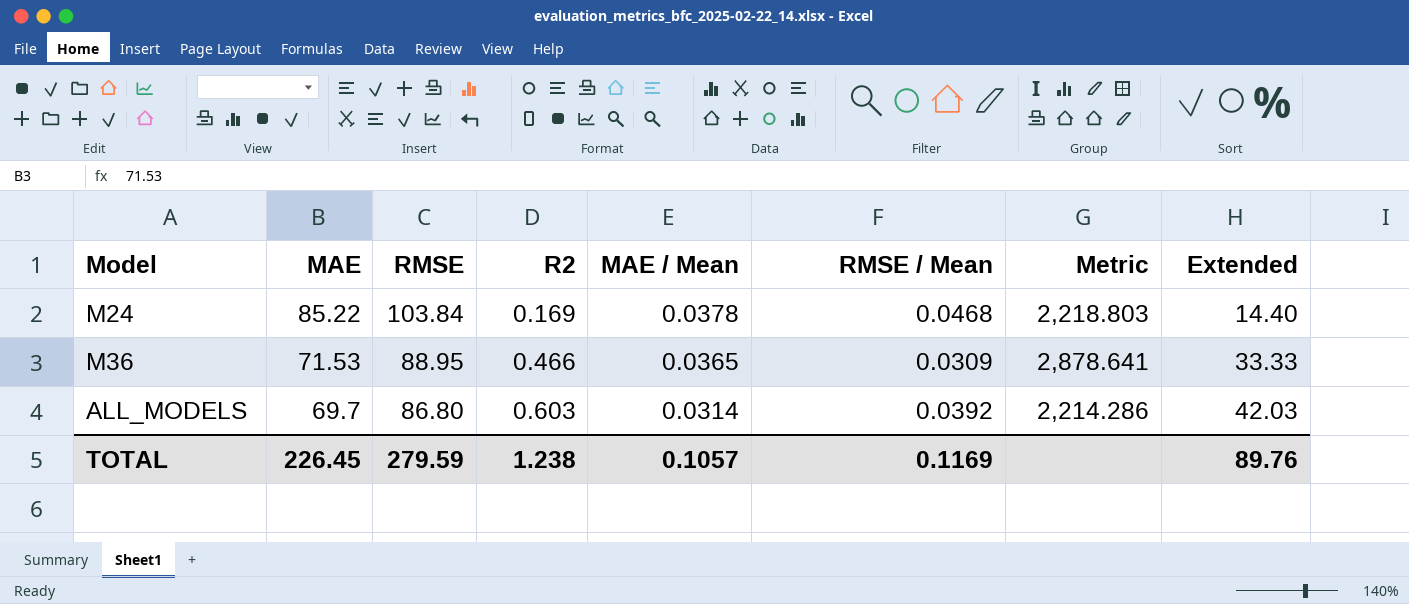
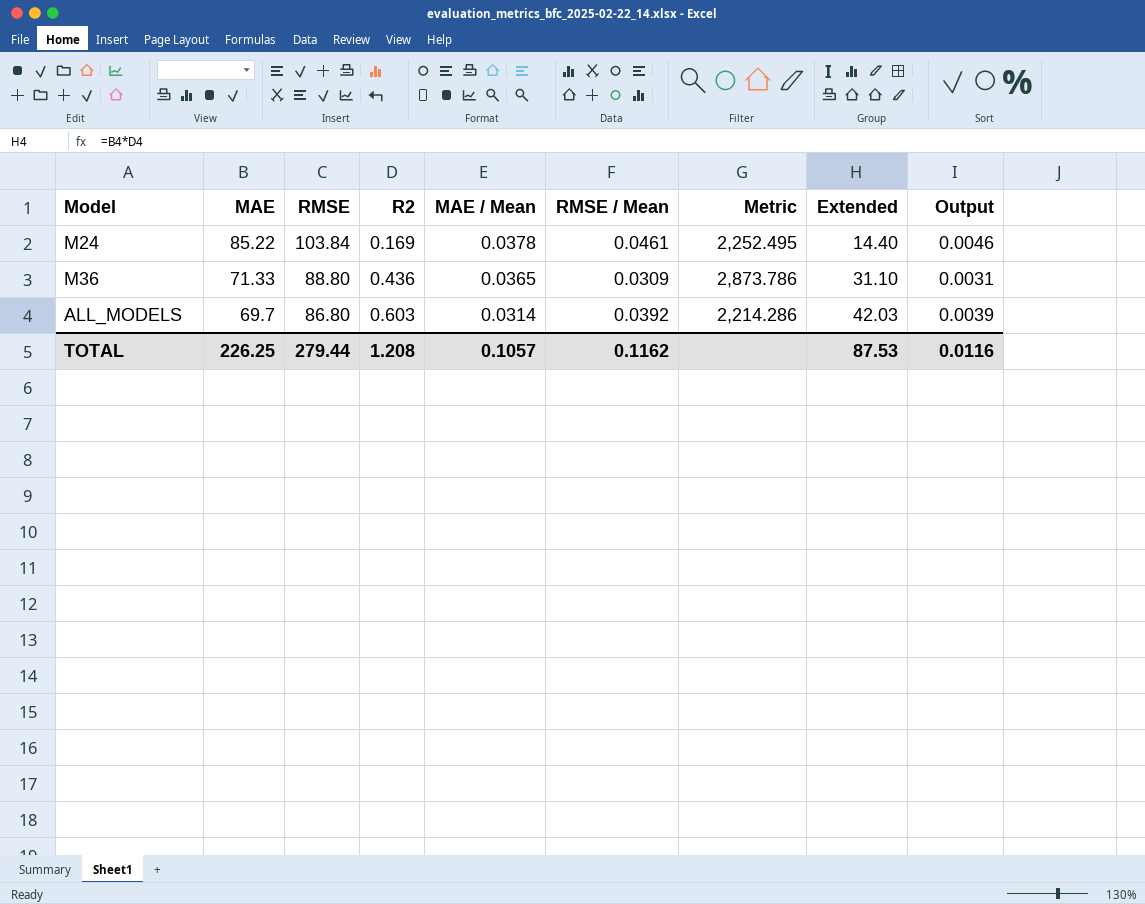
column Output | formula: none -> [RMSE / Mean] * 0.1
M24 | RMSE / Mean: 0.0468 -> 0.0461
M24 | Metric: 2,218.803 -> 2,252.495
M36 | MAE: 71.53 -> 71.33
M36 | RMSE: 88.95 -> 88.80
M36 | R2: 0.466 -> 0.436
M36 | Metric: 2,878.641 -> 2,873.786
M36 | Extended: 33.33 -> 31.10
TOTAL | MAE: 226.45 -> 226.25
TOTAL | RMSE: 279.59 -> 279.44
TOTAL | R2: 1.238 -> 1.208
TOTAL | RMSE / Mean: 0.1169 -> 0.1162
TOTAL | Extended: 89.76 -> 87.53

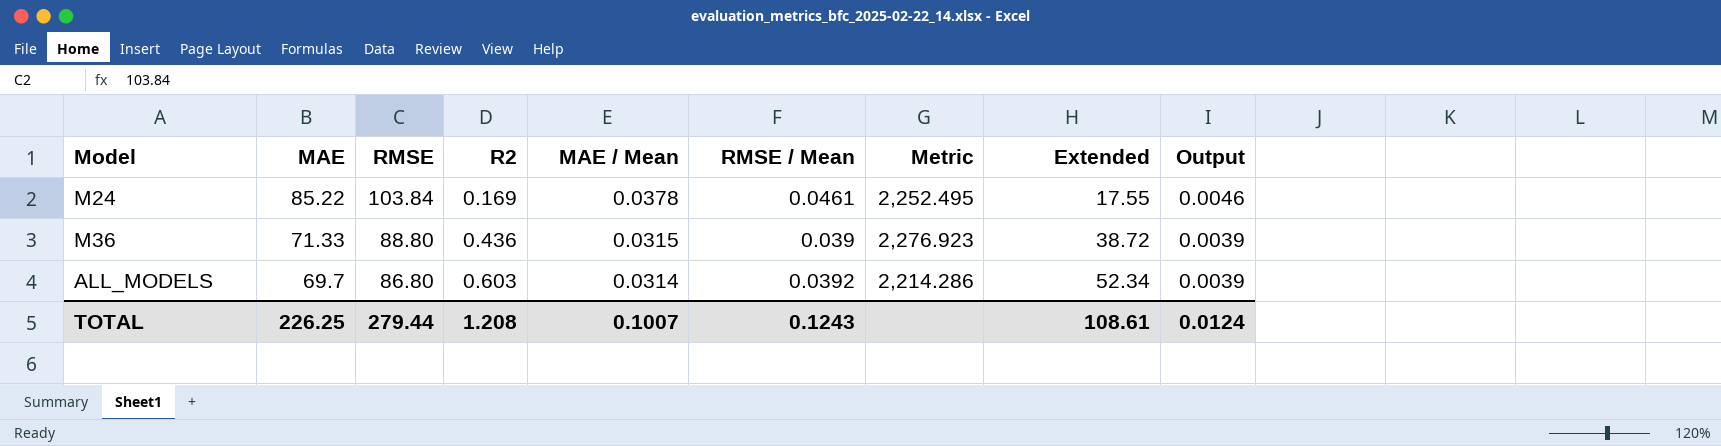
column Extended | formula: [MAE] * [R2] -> [RMSE] * [R2]
M36 | MAE / Mean: 0.0365 -> 0.0315
M36 | RMSE / Mean: 0.0309 -> 0.039
M36 | Metric: 2,873.786 -> 2,276.923
M36 | Output: 0.0031 -> 0.0039
TOTAL | MAE / Mean: 0.1057 -> 0.1007
TOTAL | RMSE / Mean: 0.1162 -> 0.1243
TOTAL | Extended: 87.53 -> 108.61
TOTAL | Output: 0.0116 -> 0.0124

